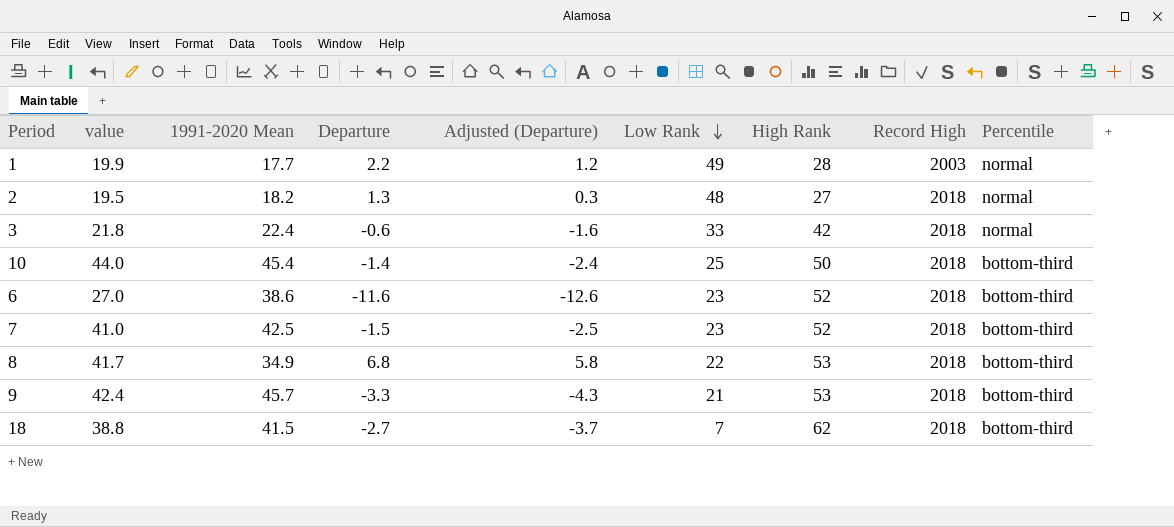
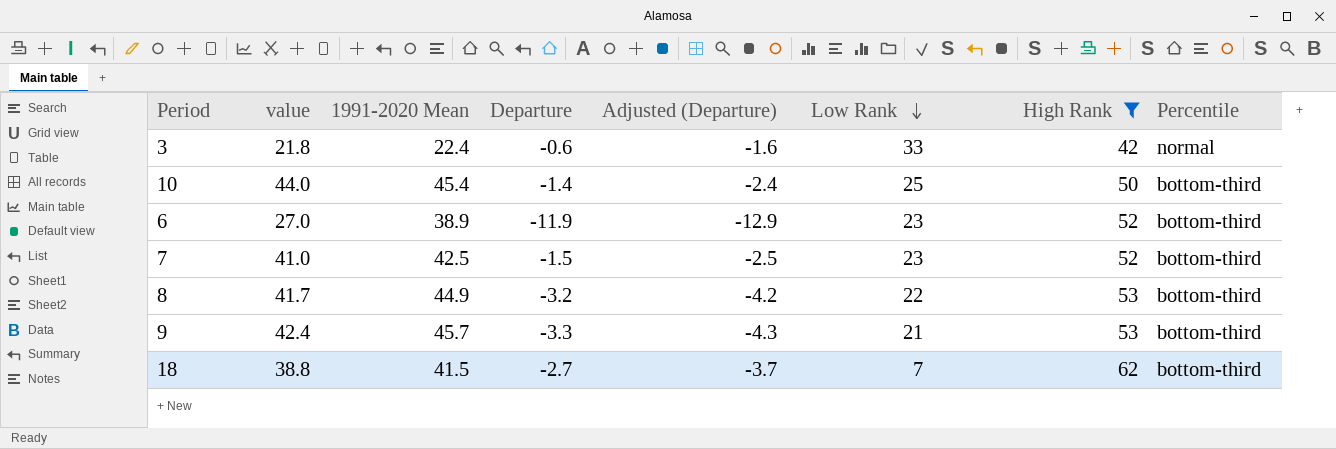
filter: none -> High Rank >= 42
column Record High | position: 8 -> none
6 | 1991-2020 Mean: 38.6 -> 38.9
6 | Departure: -11.6 -> -11.9
6 | Adjusted (Departure): -12.6 -> -12.9
8 | 1991-2020 Mean: 34.9 -> 44.9
8 | Departure: 6.8 -> -3.2
8 | Adjusted (Departure): 5.8 -> -4.2

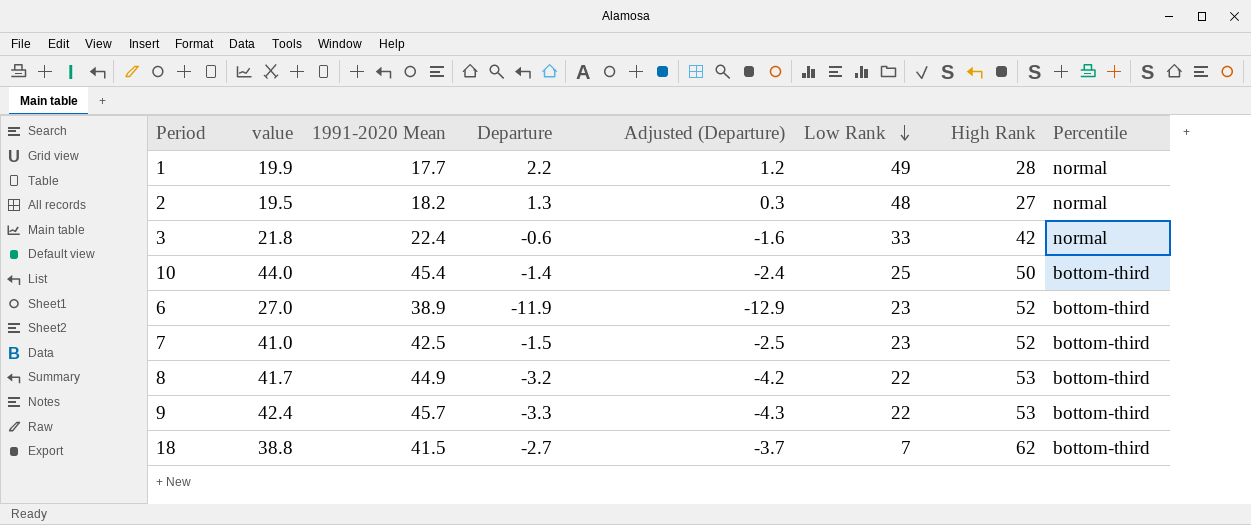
filter: High Rank >= 42 -> none
9 | Low Rank: 21 -> 22

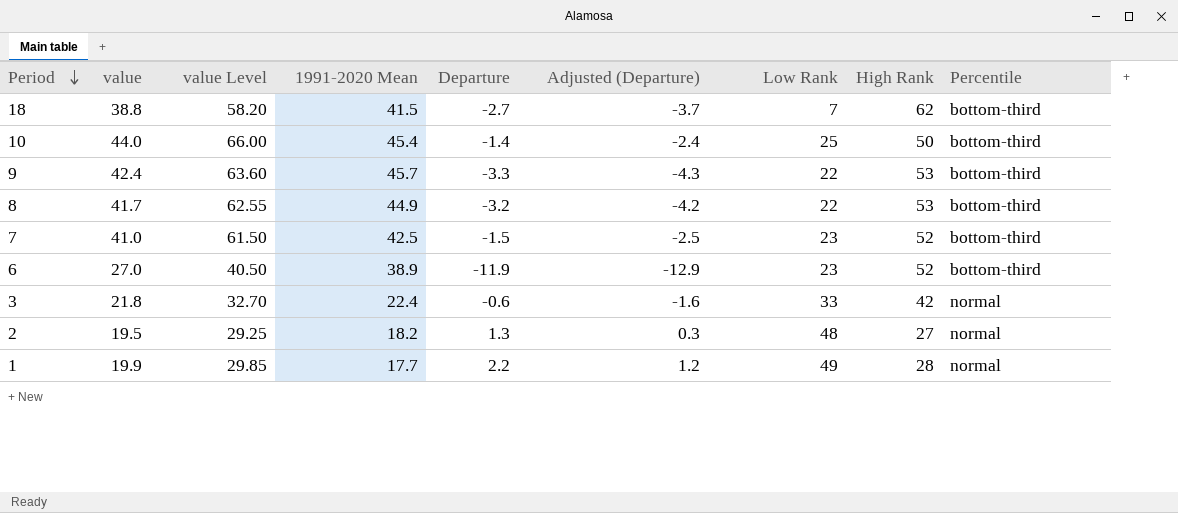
row order: Low Rank descending -> Period descending
column value Level | formula: none -> [value] * 1.5

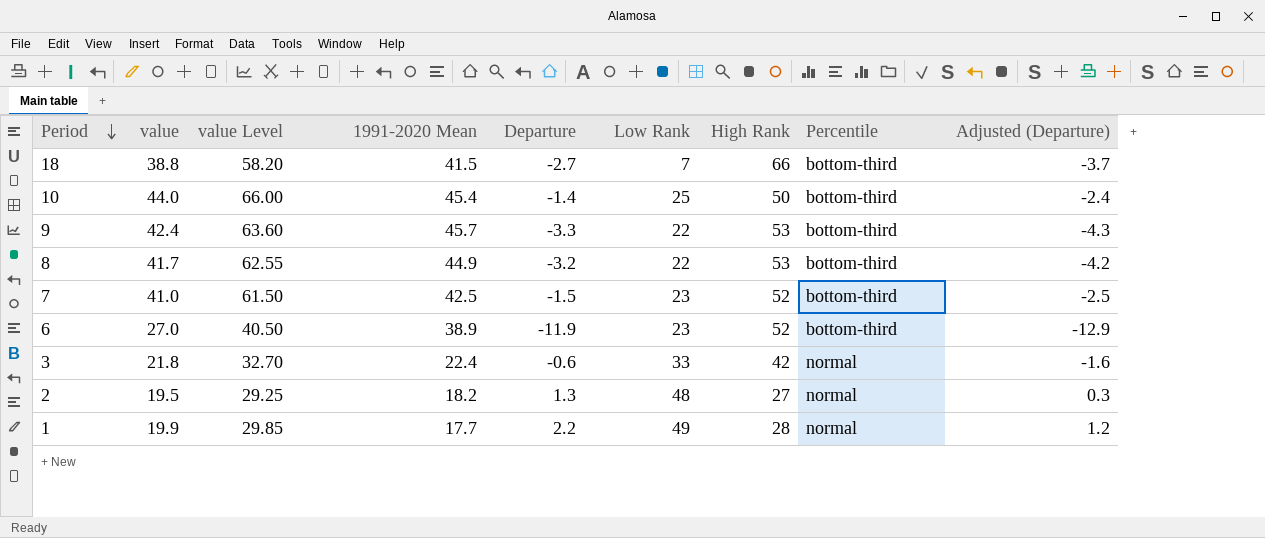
column Adjusted (Departure) | position: 6 -> 9
18 | High Rank: 62 -> 66

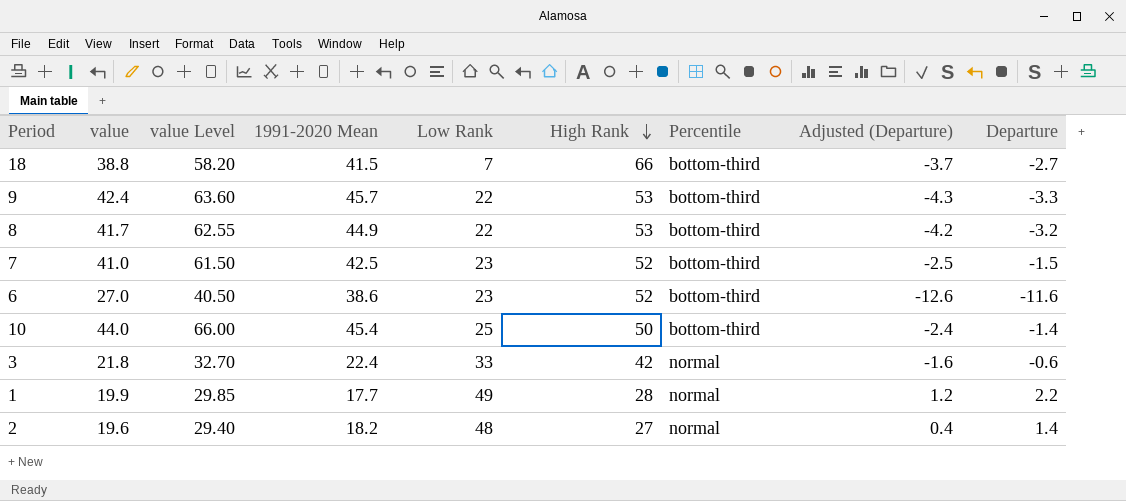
row order: Period descending -> High Rank descending
column Departure | position: 5 -> 9
6 | 1991-2020 Mean: 38.9 -> 38.6
6 | Adjusted (Departure): -12.9 -> -12.6
6 | Departure: -11.9 -> -11.6
2 | value: 19.5 -> 19.6
2 | value Level: 29.25 -> 29.40
2 | Adjusted (Departure): 0.3 -> 0.4
2 | Departure: 1.3 -> 1.4

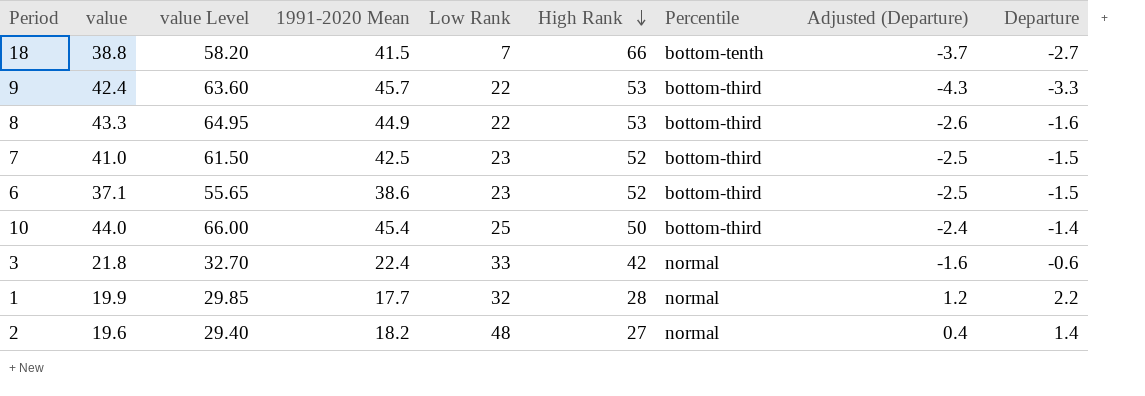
18 | Percentile: bottom-third -> bottom-tenth
8 | value: 41.7 -> 43.3
8 | value Level: 62.55 -> 64.95
8 | Adjusted (Departure): -4.2 -> -2.6
8 | Departure: -3.2 -> -1.6
6 | value: 27.0 -> 37.1
6 | value Level: 40.50 -> 55.65
6 | Adjusted (Departure): -12.6 -> -2.5
6 | Departure: -11.6 -> -1.5
1 | Low Rank: 49 -> 32

